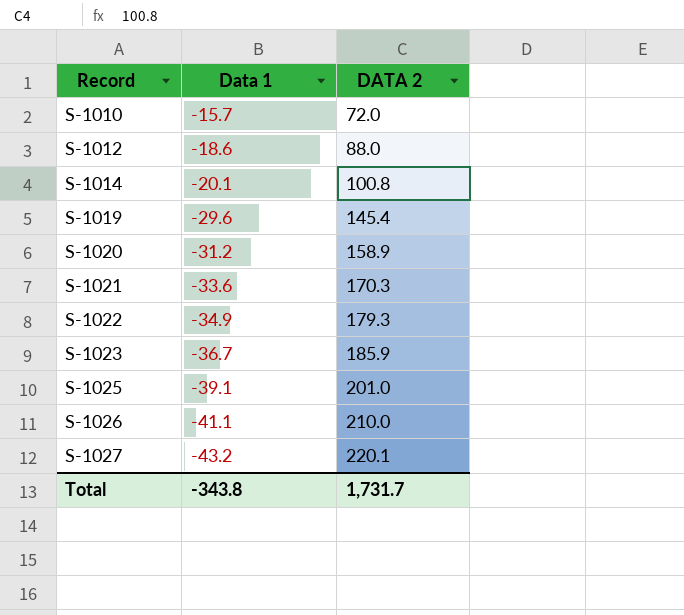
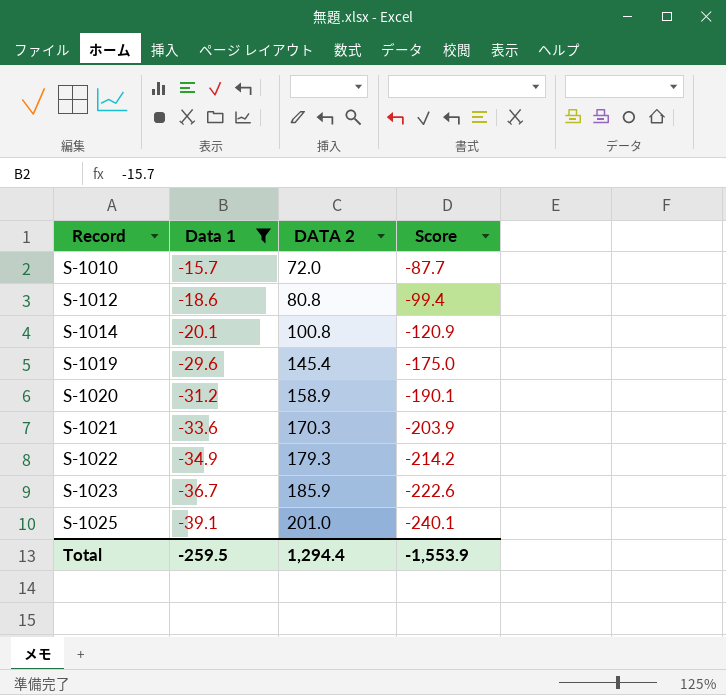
filter: none -> Data 1 >= -39.1
column Score | formula: none -> [Data 1] - [DATA 2]
S-1012 | DATA 2: 88.0 -> 80.8
Total | Data 1: -343.8 -> -259.5
Total | DATA 2: 1,731.7 -> 1,294.4

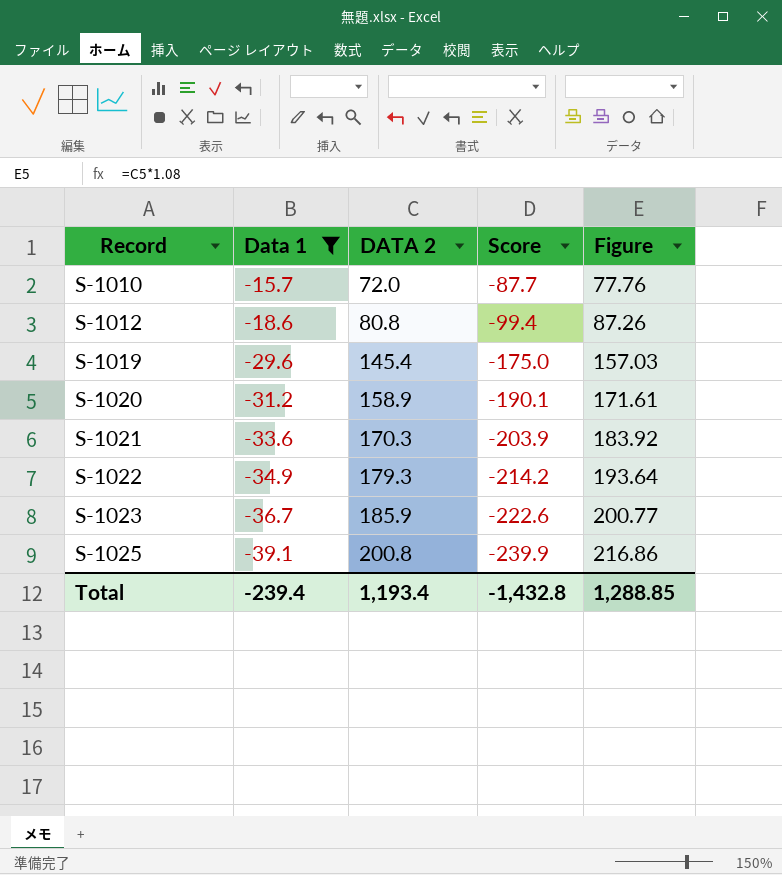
column Figure | formula: none -> [DATA 2] * 1.08
row S-1014: -20.1 | 100.8 | -120.9 -> none
S-1025 | DATA 2: 201.0 -> 200.8
S-1025 | Score: -240.1 -> -239.9
Total | Data 1: -259.5 -> -239.4
Total | DATA 2: 1,294.4 -> 1,193.4
Total | Score: -1,553.9 -> -1,432.8

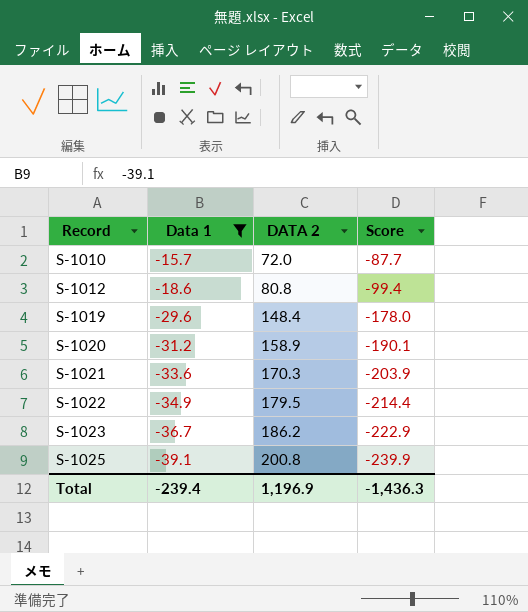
column Figure | formula: [DATA 2] * 1.08 -> none
S-1019 | DATA 2: 145.4 -> 148.4
S-1019 | Score: -175.0 -> -178.0
S-1022 | DATA 2: 179.3 -> 179.5
S-1022 | Score: -214.2 -> -214.4
S-1023 | DATA 2: 185.9 -> 186.2
S-1023 | Score: -222.6 -> -222.9
Total | DATA 2: 1,193.4 -> 1,196.9
Total | Score: -1,432.8 -> -1,436.3

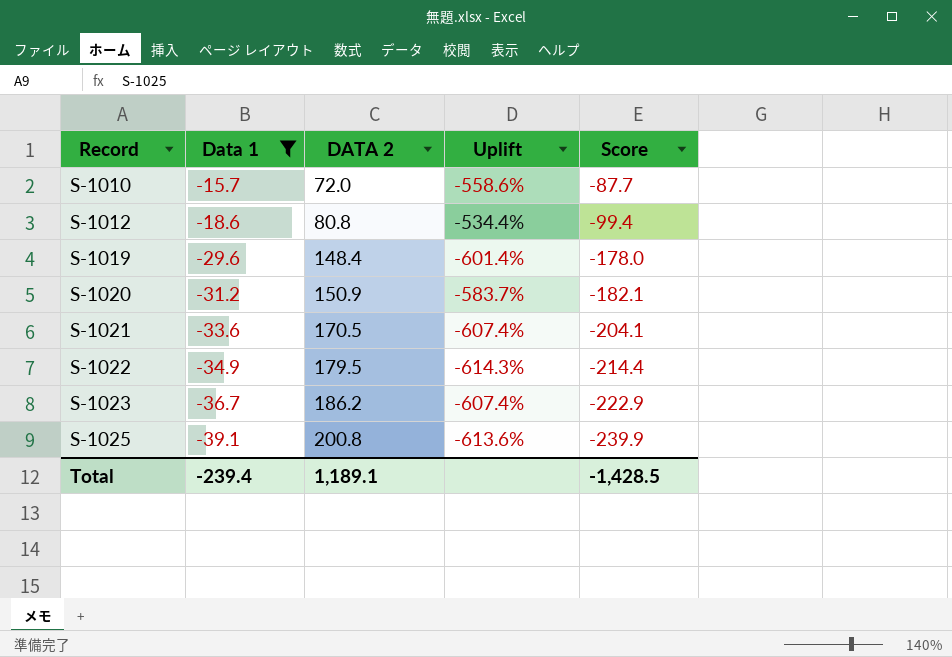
column Uplift | formula: none -> ([DATA 2] - [Data 1]) / [Data 1]
S-1020 | DATA 2: 158.9 -> 150.9
S-1020 | Score: -190.1 -> -182.1
S-1021 | DATA 2: 170.3 -> 170.5
S-1021 | Score: -203.9 -> -204.1
Total | DATA 2: 1,196.9 -> 1,189.1
Total | Score: -1,436.3 -> -1,428.5

